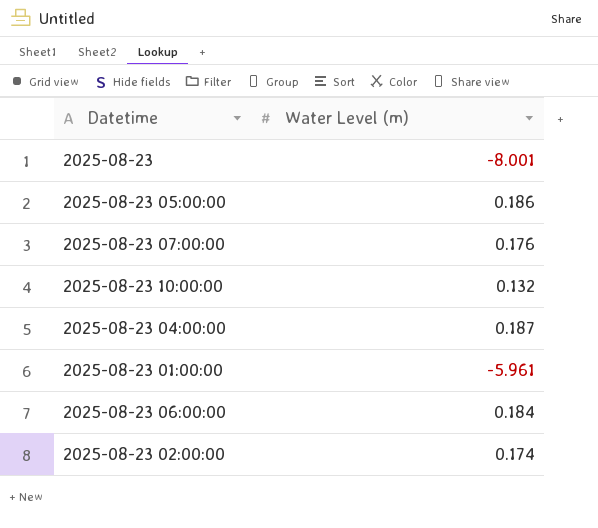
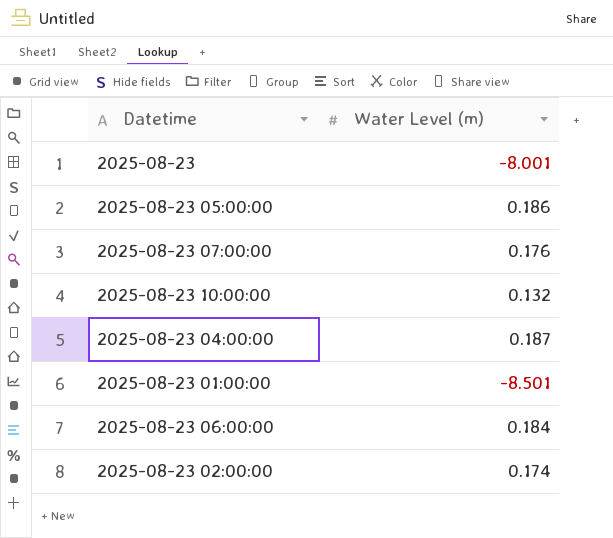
2025-08-23 01:00:00 | Water Level (m): -5.961 -> -8.501

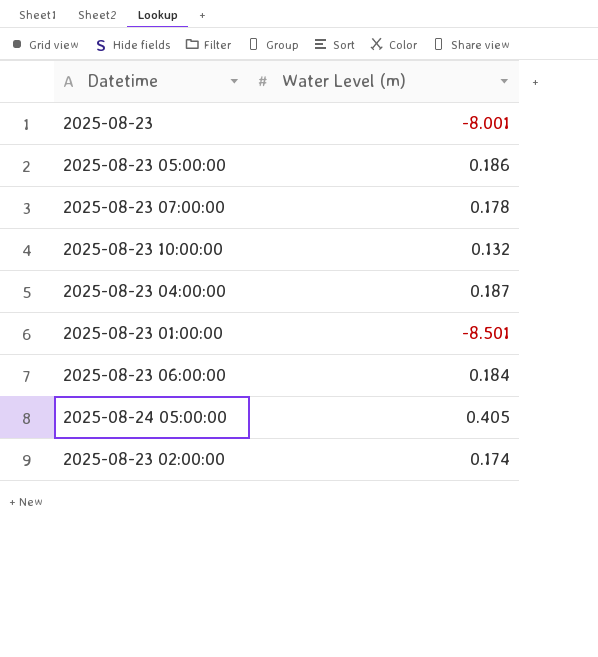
2025-08-23 07:00:00 | Water Level (m): 0.176 -> 0.178
row 2025-08-24 05:00:00: none -> 0.405

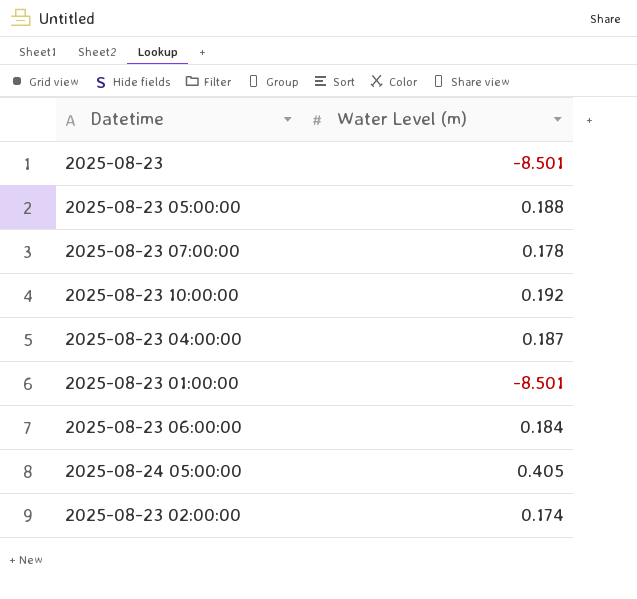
2025-08-23 | Water Level (m): -8.001 -> -8.501
2025-08-23 05:00:00 | Water Level (m): 0.186 -> 0.188
2025-08-23 10:00:00 | Water Level (m): 0.132 -> 0.192

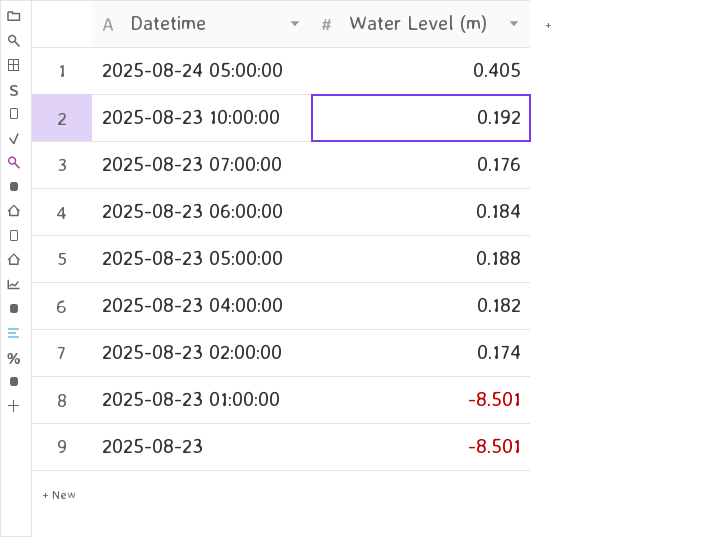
row order: none -> Datetime descending
2025-08-23 07:00:00 | Water Level (m): 0.178 -> 0.176
2025-08-23 04:00:00 | Water Level (m): 0.187 -> 0.182

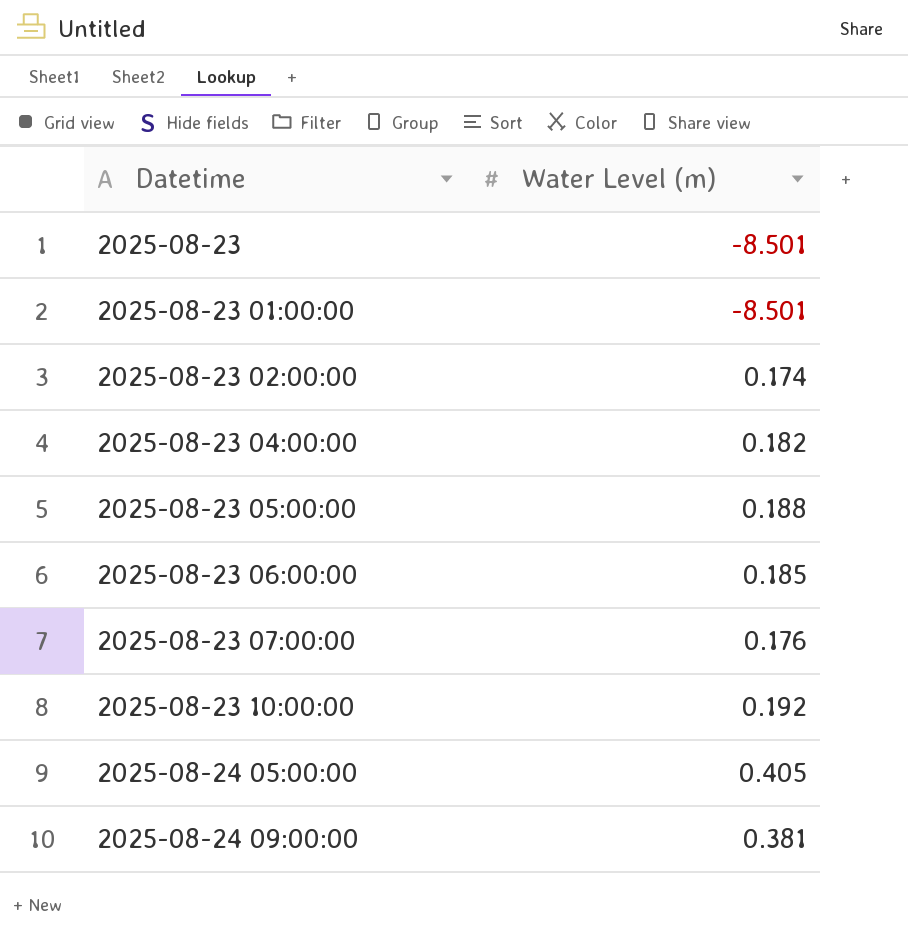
row order: Datetime descending -> Datetime ascending
2025-08-23 06:00:00 | Water Level (m): 0.184 -> 0.185
row 2025-08-24 09:00:00: none -> 0.381

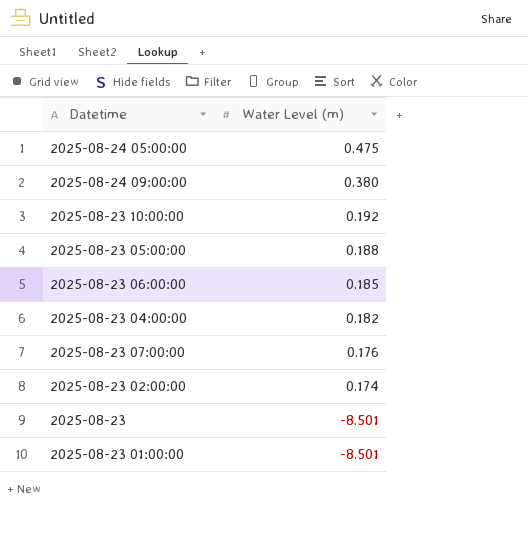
row order: Datetime ascending -> Water Level (m) descending
2025-08-24 05:00:00 | Water Level (m): 0.405 -> 0.475
2025-08-24 09:00:00 | Water Level (m): 0.381 -> 0.380

